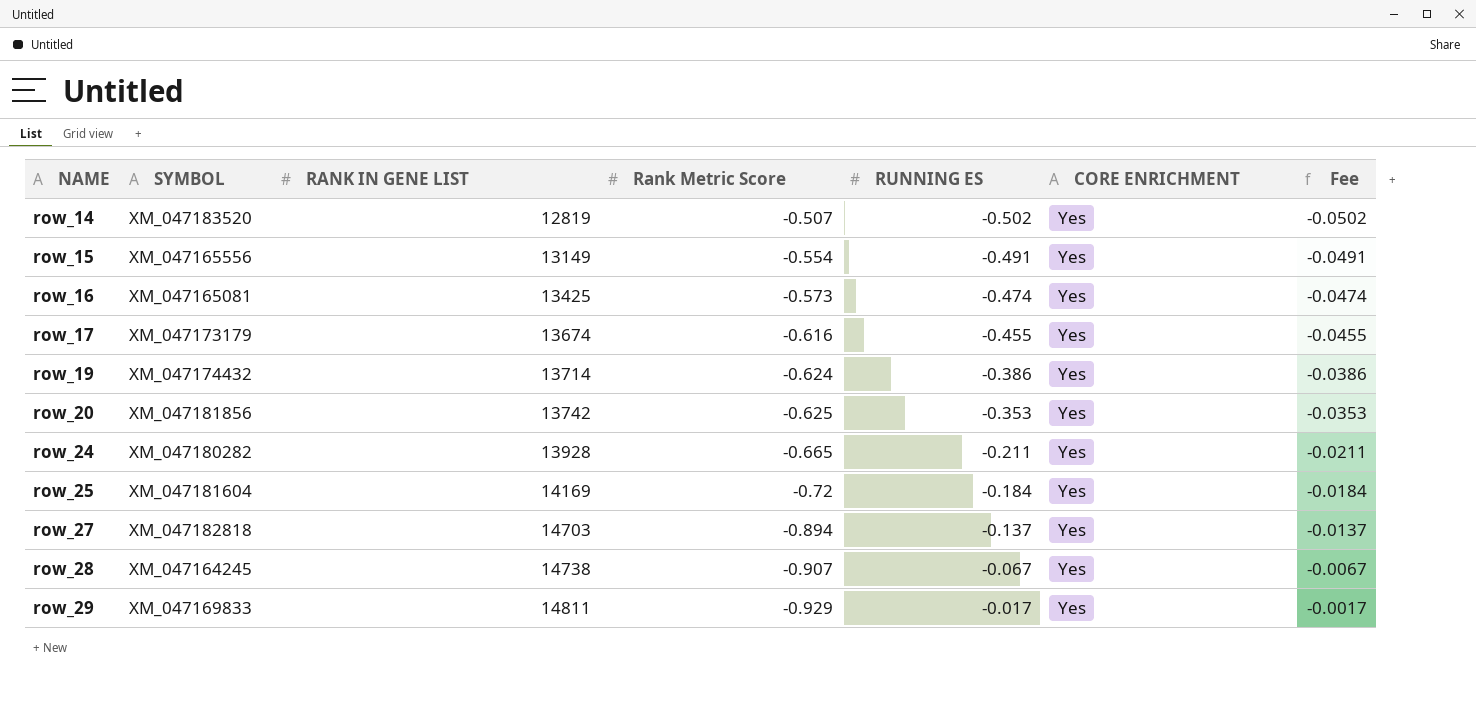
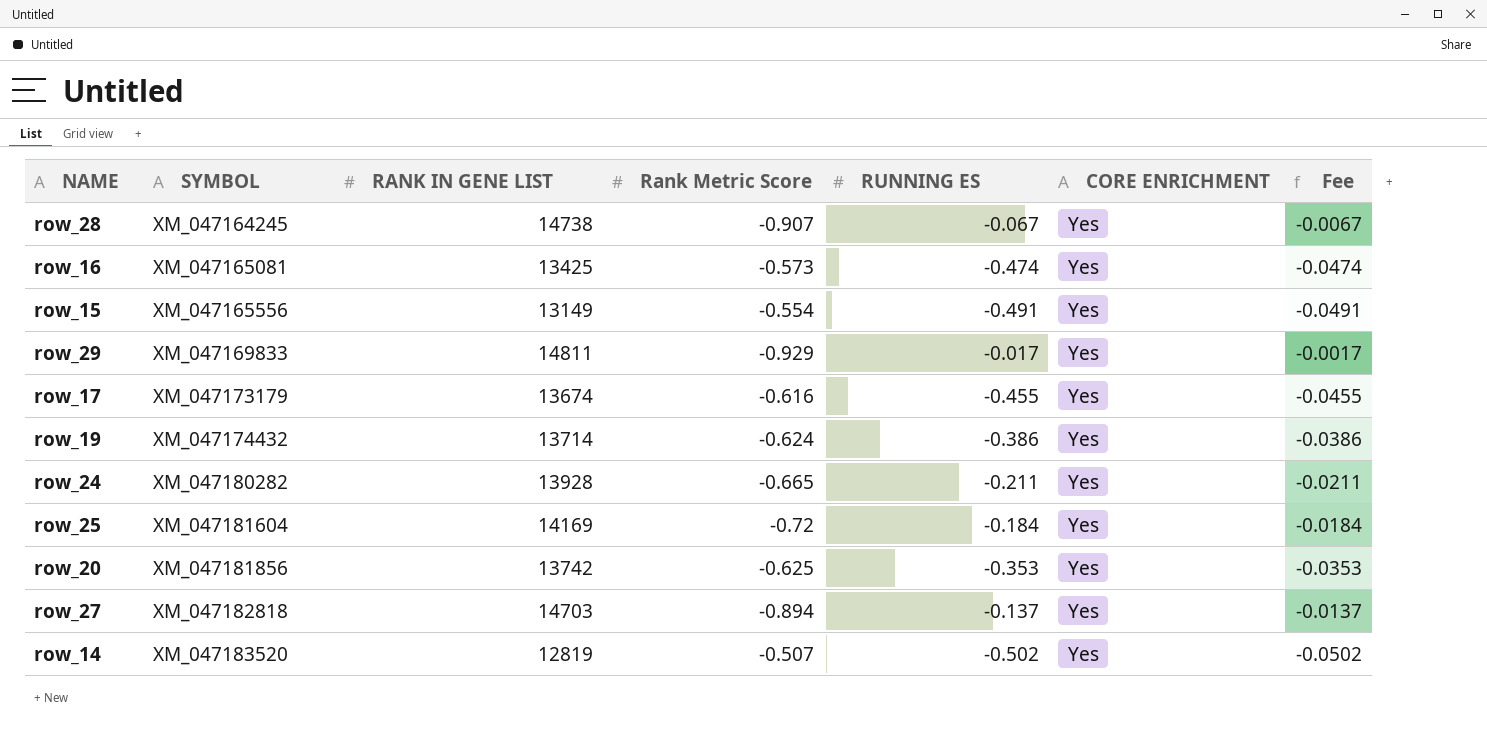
row order: NAME ascending -> SYMBOL ascending

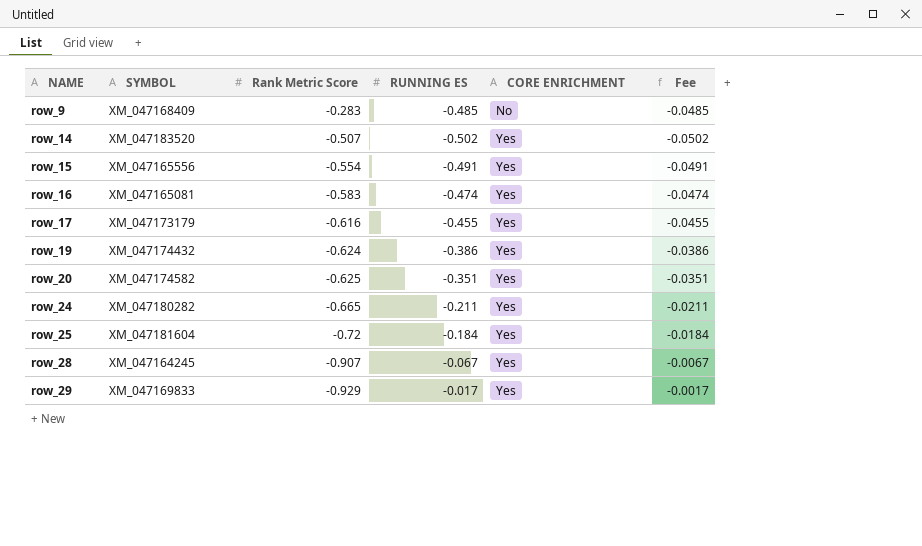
row order: SYMBOL ascending -> NAME ascending
column RANK IN GENE LIST | position: 3 -> none
row row_27: XM_047182818 | 14703 | -0.894 | -0.137 | Yes | -0.0137 -> none
row row_9: none -> XM_047168409 | -0.283 | -0.485 | No | -0.0485
row_16 | Rank Metric Score: -0.573 -> -0.583
row_20 | SYMBOL: XM_047181856 -> XM_047174582
row_20 | RUNNING ES: -0.353 -> -0.351
row_20 | Fee: -0.0353 -> -0.0351

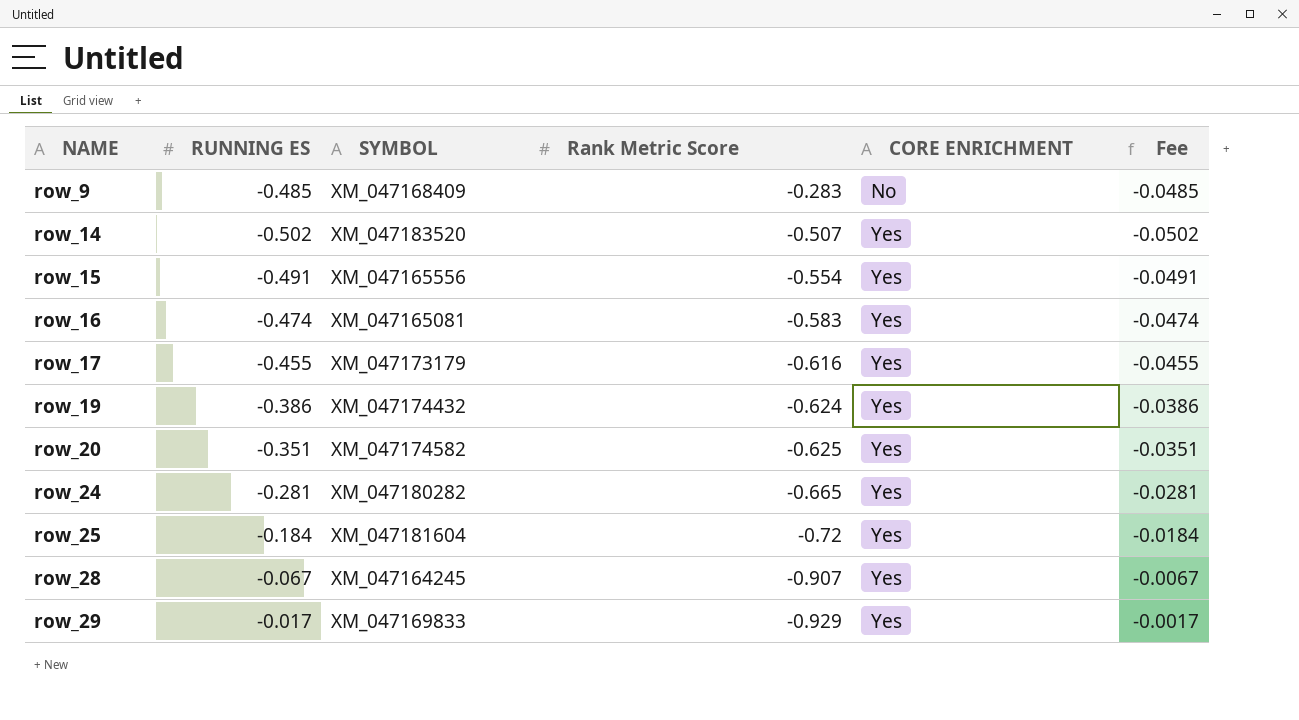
column RUNNING ES | position: 4 -> 2
row_24 | RUNNING ES: -0.211 -> -0.281
row_24 | Fee: -0.0211 -> -0.0281

